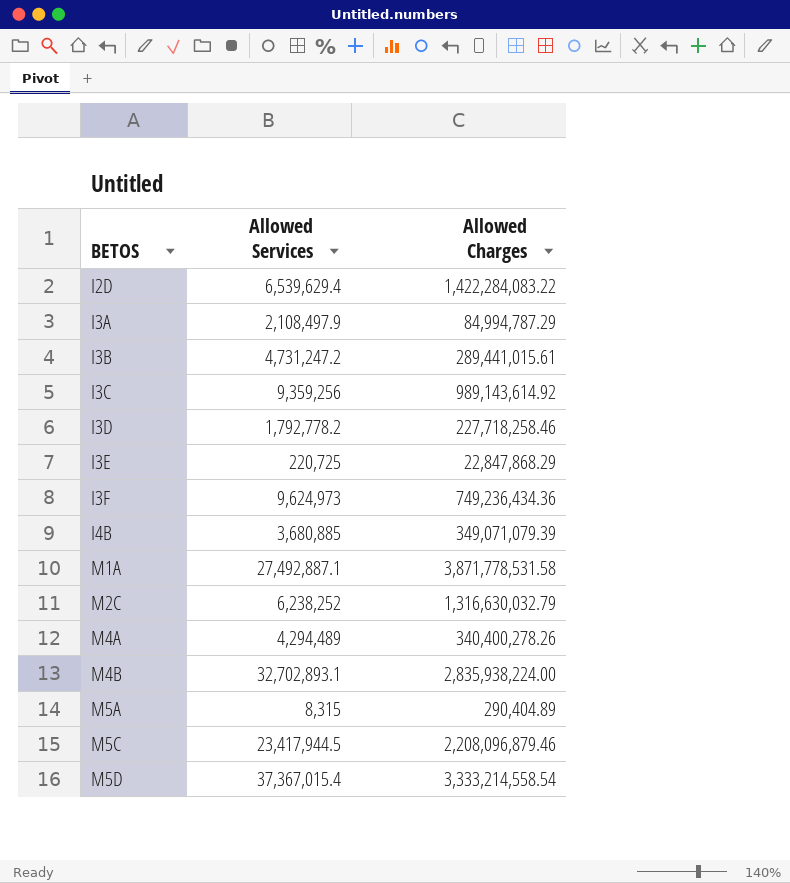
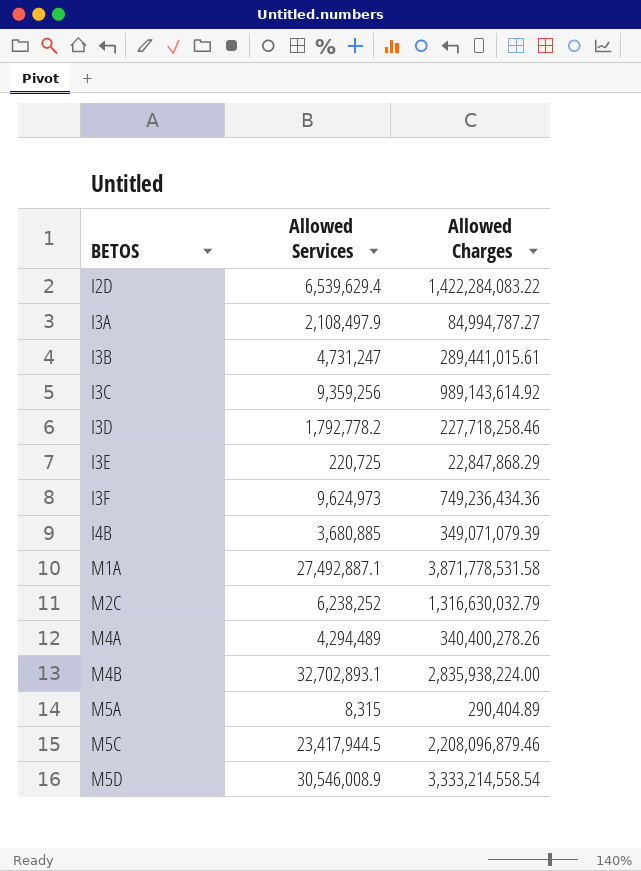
I3A | Allowed Charges: 84,994,787.29 -> 84,994,787.27
I3B | Allowed Services: 4,731,247.2 -> 4,731,247
M5D | Allowed Services: 37,367,015.4 -> 30,546,008.9

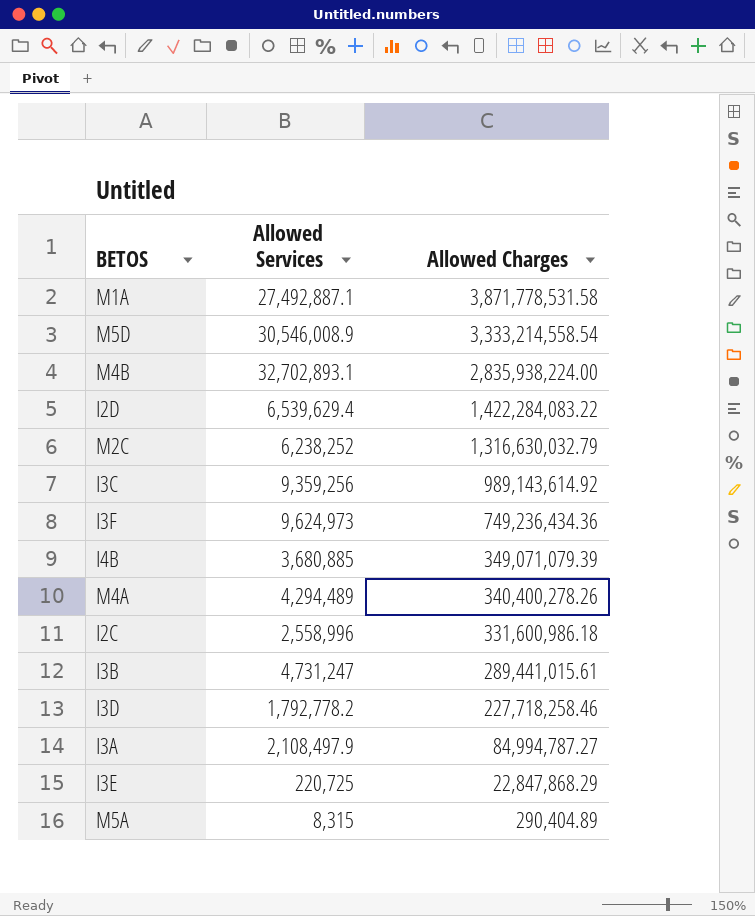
row order: BETOS ascending -> Allowed Charges descending
row M5C: 23,417,944.5 | 2,208,096,879.46 -> none
row I2C: none -> 2,558,996 | 331,600,986.18

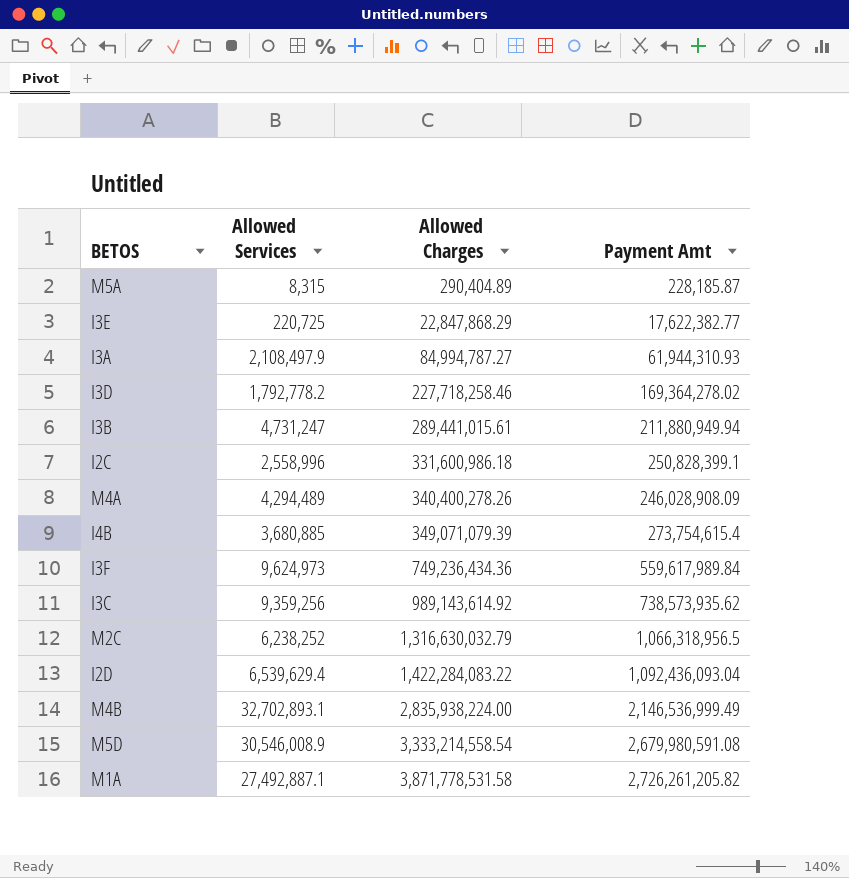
row order: Allowed Charges descending -> Allowed Charges ascending
column Payment Amt | position: none -> 4

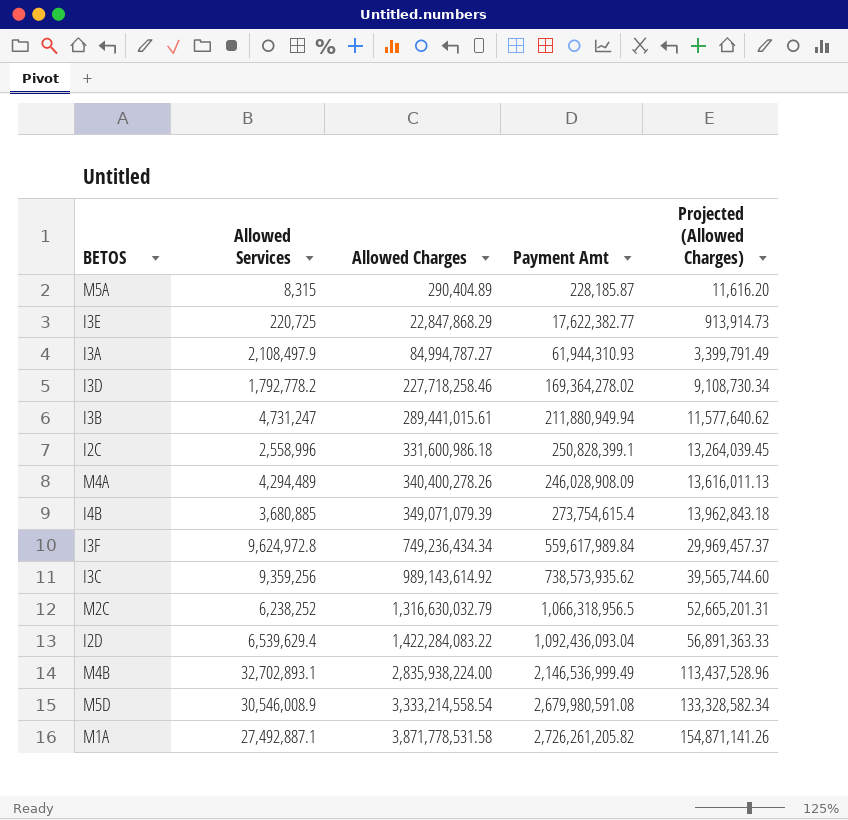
column Projected (Allowed Charges) | formula: none -> [Allowed Charges] * 0.04
I3F | Allowed Services: 9,624,973 -> 9,624,972.8
I3F | Allowed Charges: 749,236,434.36 -> 749,236,434.34

